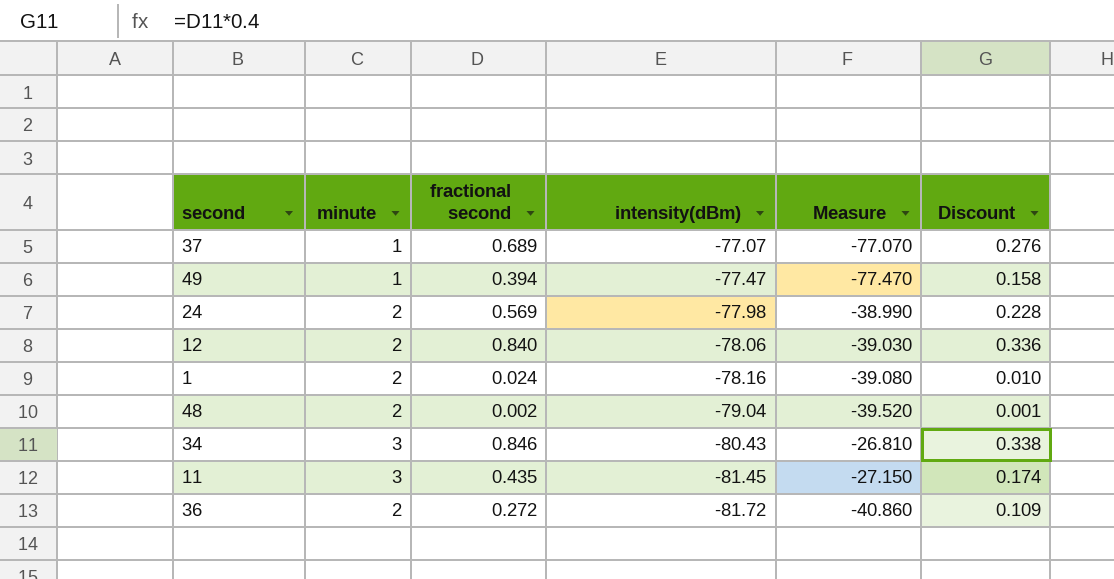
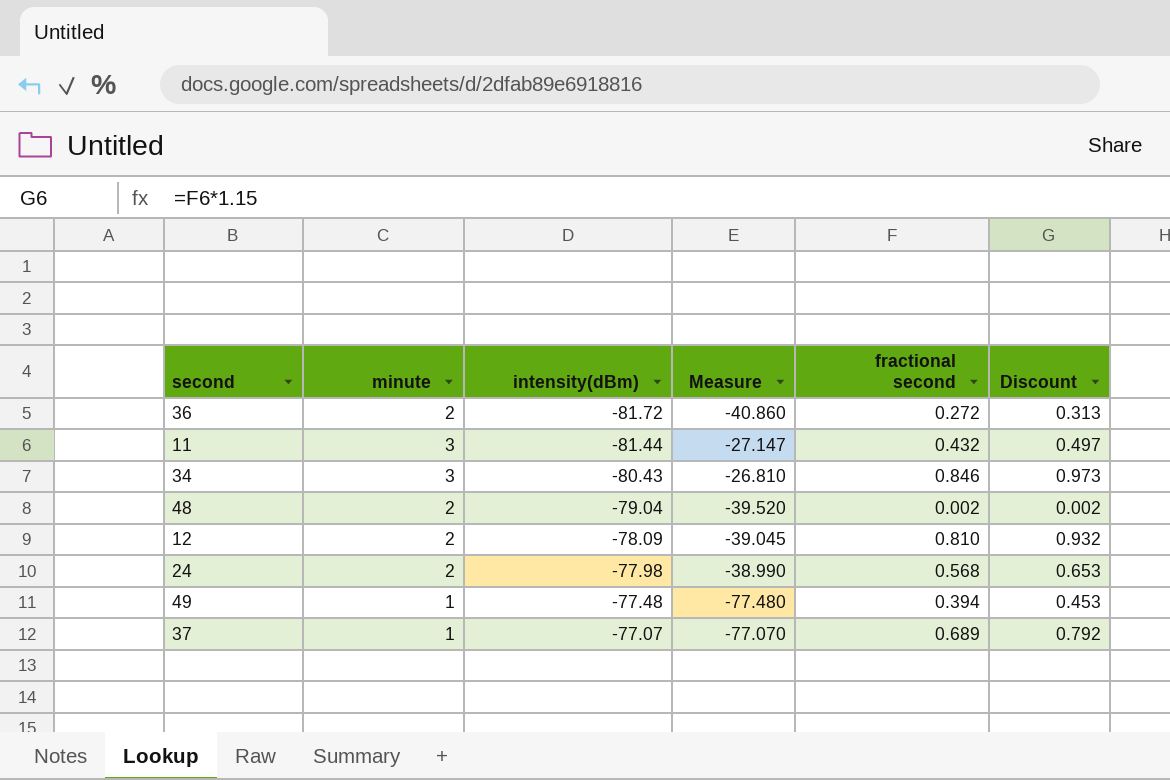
row order: intensity(dBm) descending -> intensity(dBm) ascending
column fractional second | position: 3 -> 5
column Discount | formula: [fractional second] * 0.4 -> [fractional second] * 1.15
row 1: 2 | 0.024 | -78.16 | -39.080 | 0.010 -> none
11 | intensity(dBm): -81.45 -> -81.44
11 | Measure: -27.150 -> -27.147
11 | fractional second: 0.435 -> 0.432
12 | intensity(dBm): -78.06 -> -78.09
12 | Measure: -39.030 -> -39.045
12 | fractional second: 0.840 -> 0.810
24 | fractional second: 0.569 -> 0.568
49 | intensity(dBm): -77.47 -> -77.48
49 | Measure: -77.470 -> -77.480

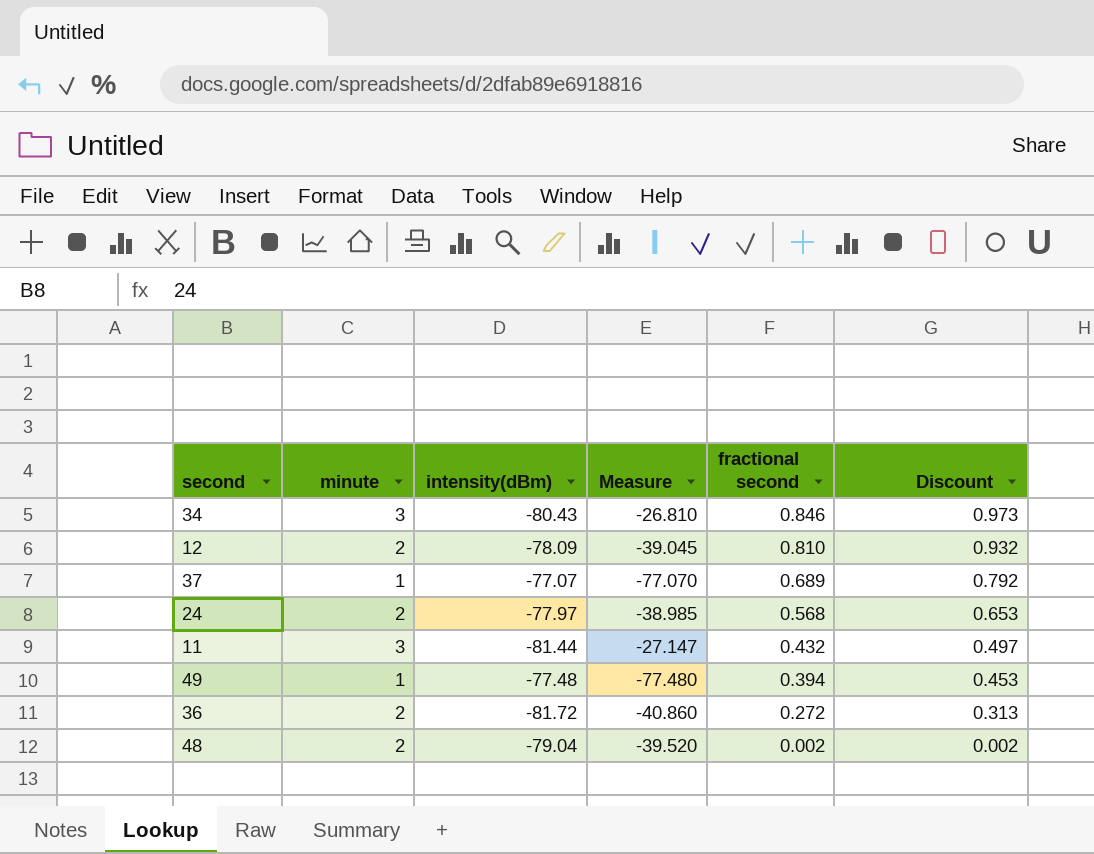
row order: intensity(dBm) ascending -> fractional second descending
24 | intensity(dBm): -77.98 -> -77.97
24 | Measure: -38.990 -> -38.985

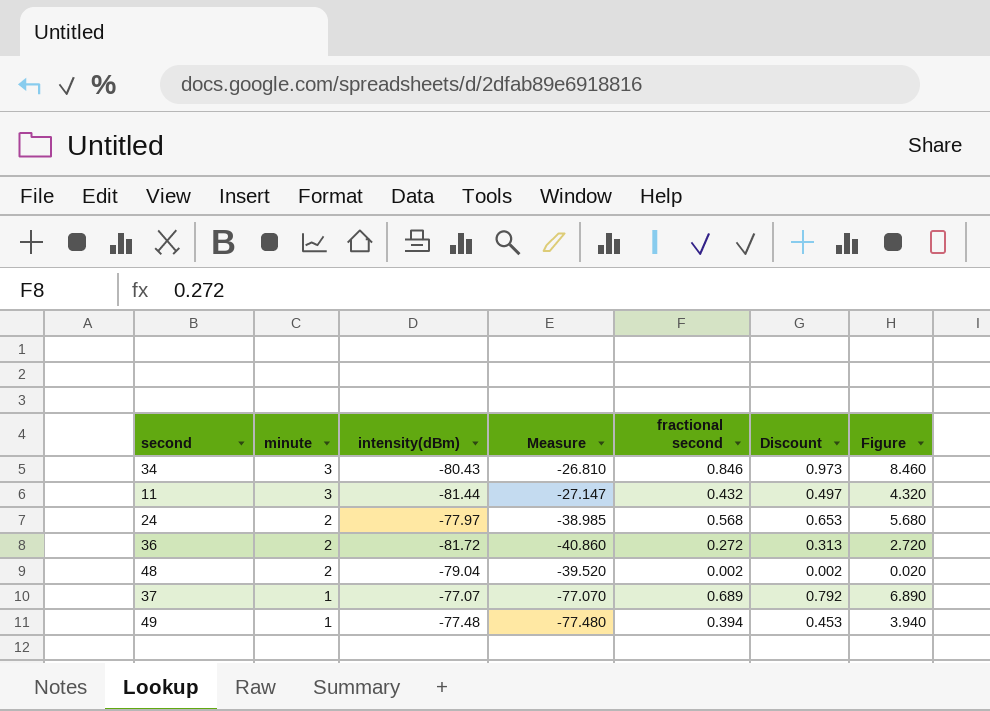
row order: fractional second descending -> minute descending
column Figure | formula: none -> [fractional second] * 10
row 12: 2 | -78.09 | -39.045 | 0.810 | 0.932 -> none

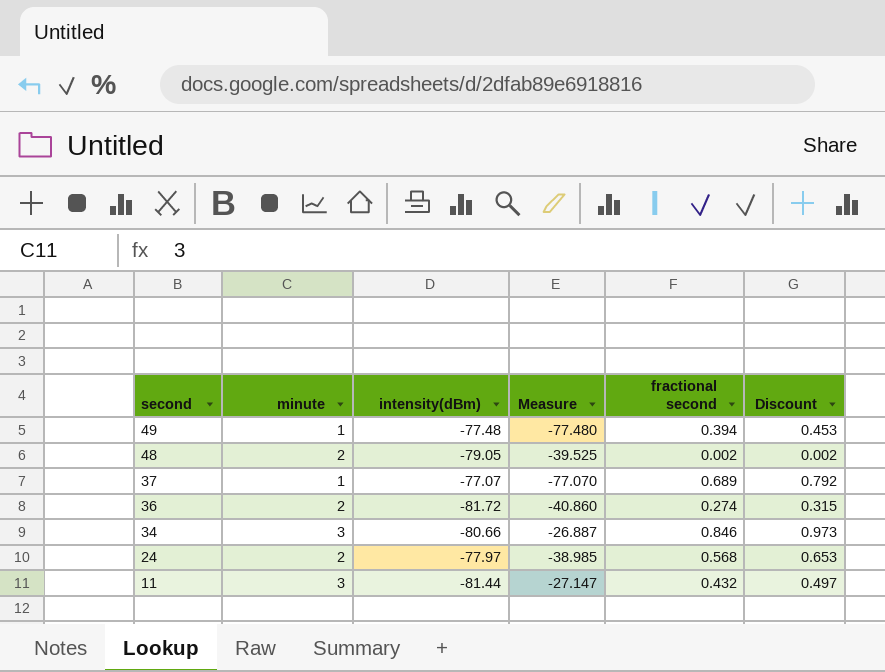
row order: minute descending -> second descending
column Figure | formula: [fractional second] * 10 -> none
48 | intensity(dBm): -79.04 -> -79.05
48 | Measure: -39.520 -> -39.525
36 | fractional second: 0.272 -> 0.274
36 | Discount: 0.313 -> 0.315
34 | intensity(dBm): -80.43 -> -80.66
34 | Measure: -26.810 -> -26.887

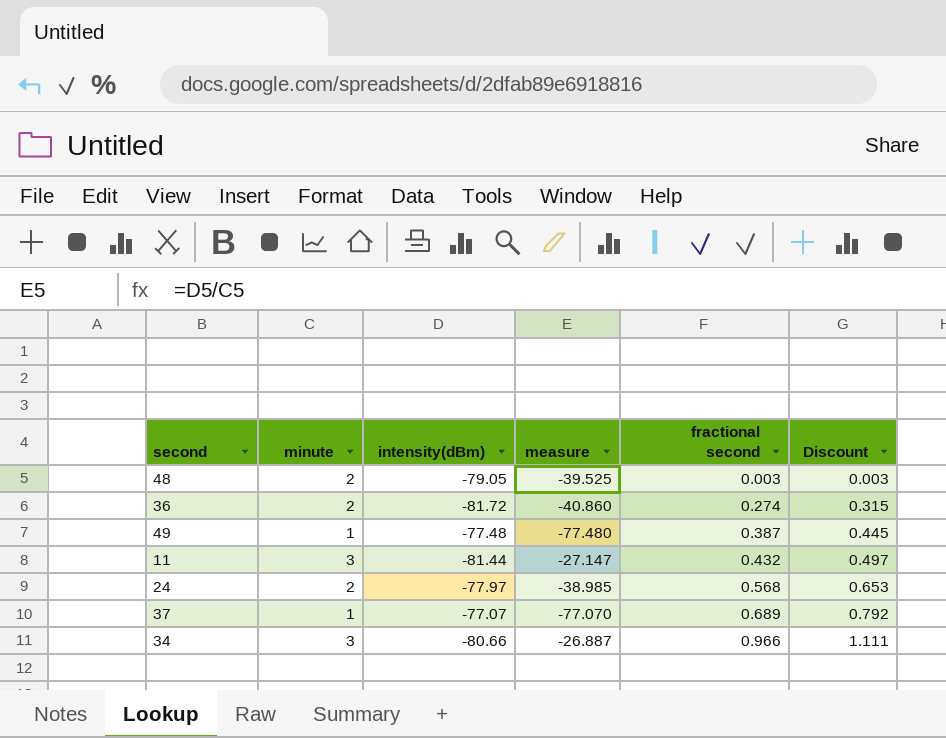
row order: second descending -> fractional second ascending
column name: Measure -> measure
48 | fractional second: 0.002 -> 0.003
48 | Discount: 0.002 -> 0.003
49 | fractional second: 0.394 -> 0.387
49 | Discount: 0.453 -> 0.445
34 | fractional second: 0.846 -> 0.966
34 | Discount: 0.973 -> 1.111

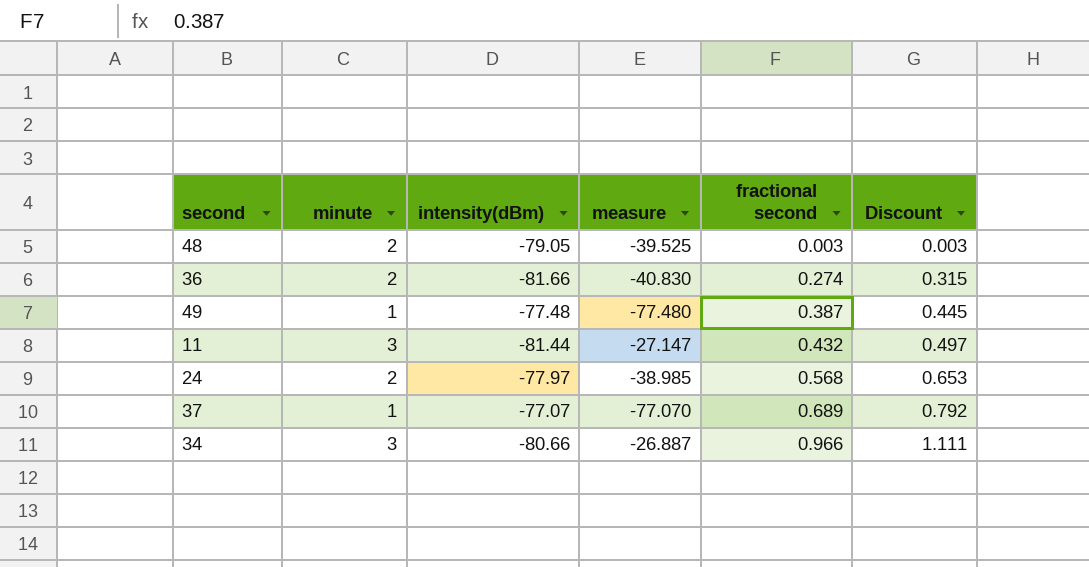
36 | intensity(dBm): -81.72 -> -81.66
36 | measure: -40.860 -> -40.830

